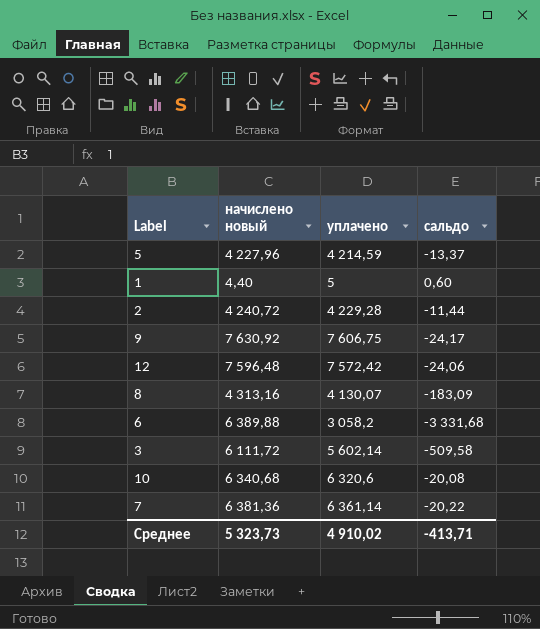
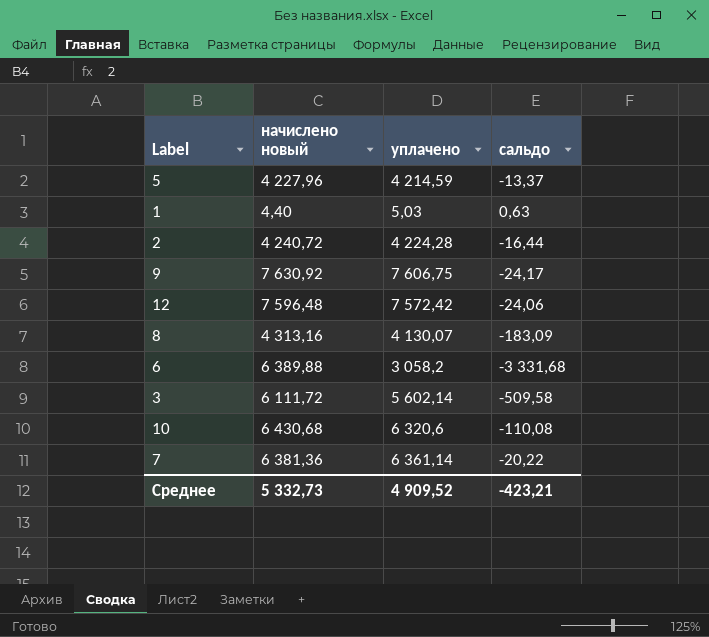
1 | уплачено: 5 -> 5,03
1 | сальдо: 0,60 -> 0,63
2 | уплачено: 4 229,28 -> 4 224,28
2 | сальдо: -11,44 -> -16,44
10 | начислено новый: 6 340,68 -> 6 430,68
10 | сальдо: -20,08 -> -110,08
Среднее | начислено новый: 5 323,73 -> 5 332,73
Среднее | уплачено: 4 910,02 -> 4 909,52
Среднее | сальдо: -413,71 -> -423,21

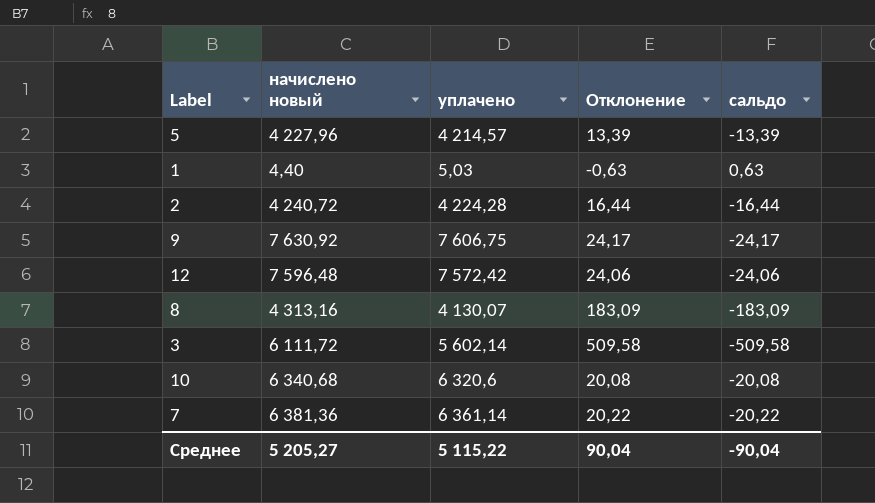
column Отклонение | formula: none -> [начислено новый] - [уплачено]
row 6: 6 389,88 | 3 058,2 | -3 331,68 -> none
5 | уплачено: 4 214,59 -> 4 214,57
5 | сальдо: -13,37 -> -13,39
10 | начислено новый: 6 430,68 -> 6 340,68
10 | сальдо: -110,08 -> -20,08
Среднее | начислено новый: 5 332,73 -> 5 205,27
Среднее | уплачено: 4 909,52 -> 5 115,22
Среднее | сальдо: -423,21 -> -90,04

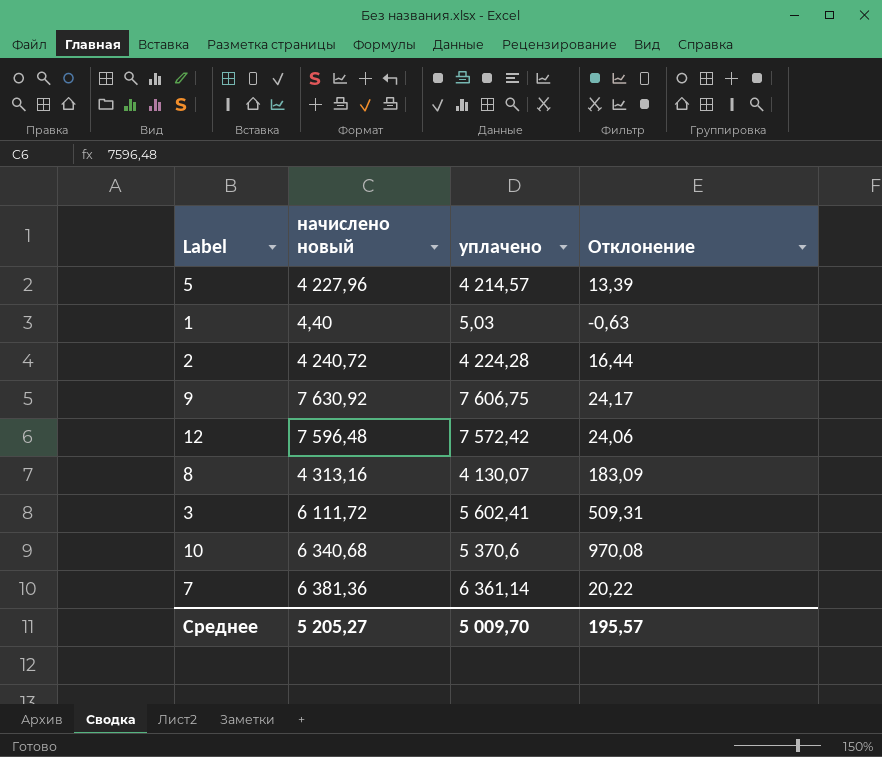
column сальдо | formula: [уплачено] - [начислено новый] -> none
3 | уплачено: 5 602,14 -> 5 602,41
3 | Отклонение: 509,58 -> 509,31
10 | уплачено: 6 320,6 -> 5 370,6
10 | Отклонение: 20,08 -> 970,08
Среднее | уплачено: 5 115,22 -> 5 009,70
Среднее | Отклонение: 90,04 -> 195,57

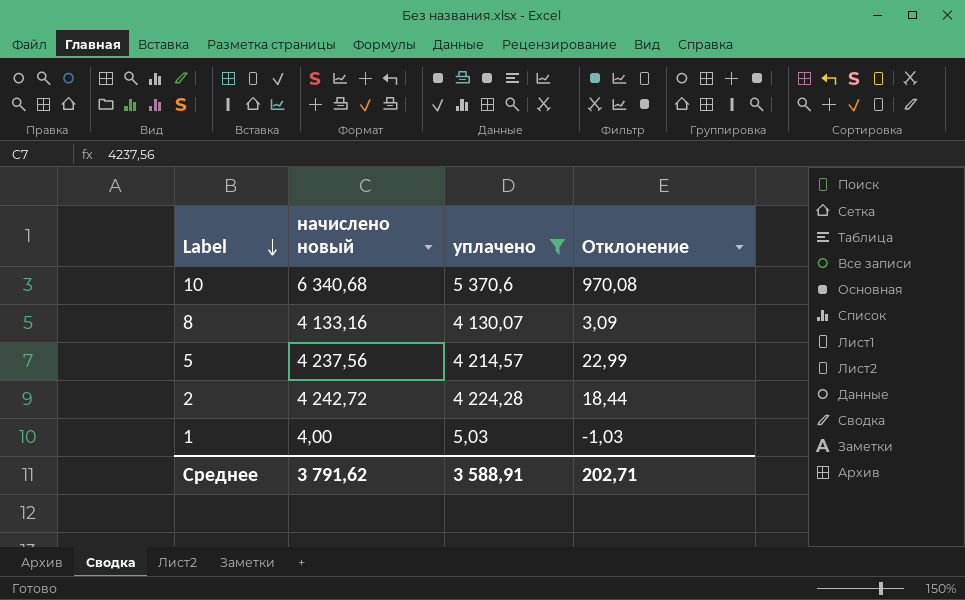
filter: none -> уплачено <= 5 370,6
row order: none -> Label descending
8 | начислено новый: 4 313,16 -> 4 133,16
8 | Отклонение: 183,09 -> 3,09
5 | начислено новый: 4 227,96 -> 4 237,56
5 | Отклонение: 13,39 -> 22,99
2 | начислено новый: 4 240,72 -> 4 242,72
2 | Отклонение: 16,44 -> 18,44
1 | начислено новый: 4,40 -> 4,00
1 | Отклонение: -0,63 -> -1,03
Среднее | начислено новый: 5 205,27 -> 3 791,62
Среднее | уплачено: 5 009,70 -> 3 588,91
Среднее | Отклонение: 195,57 -> 202,71

